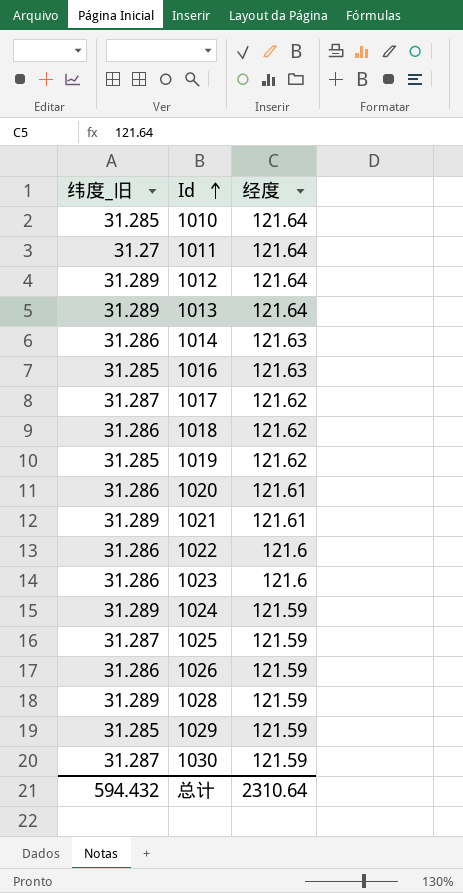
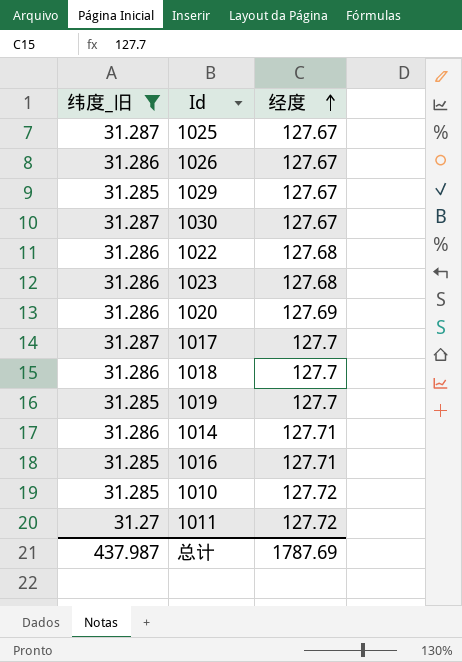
filter: none -> 纬度_旧 != 31.289
row order: Id ascending -> 经度 ascending
1025 | 经度: 121.59 -> 127.67
1026 | 经度: 121.59 -> 127.67
1029 | 经度: 121.59 -> 127.67
1030 | 经度: 121.59 -> 127.67
1022 | 经度: 121.6 -> 127.68
1023 | 经度: 121.6 -> 127.68
1020 | 经度: 121.61 -> 127.69
1017 | 经度: 121.62 -> 127.7
1018 | 经度: 121.62 -> 127.7
1019 | 经度: 121.62 -> 127.7
1014 | 经度: 121.63 -> 127.71
1016 | 经度: 121.63 -> 127.71
1010 | 经度: 121.64 -> 127.72
1011 | 经度: 121.64 -> 127.72
总计 | 纬度_旧: 594.432 -> 437.987
总计 | 经度: 2310.64 -> 1787.69

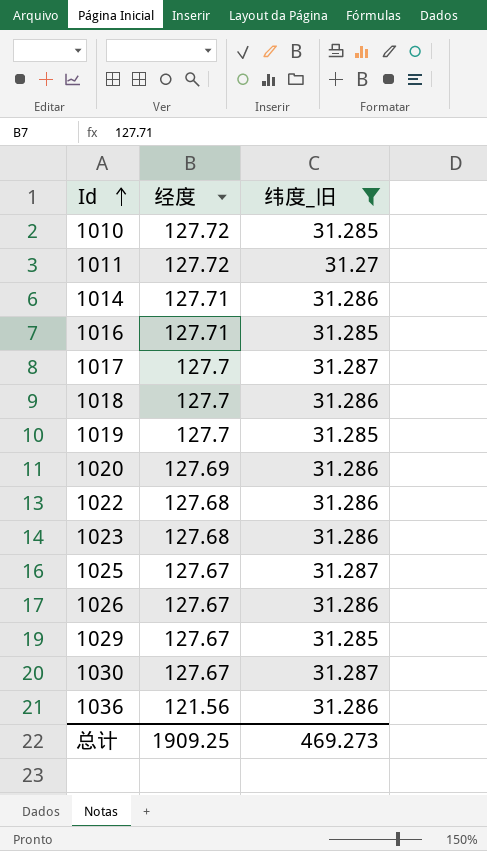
row order: 经度 ascending -> Id ascending
column 纬度_旧 | position: 1 -> 3
row 1036: none -> 121.56 | 31.286
总计 | 经度: 1787.69 -> 1909.25
总计 | 纬度_旧: 437.987 -> 469.273

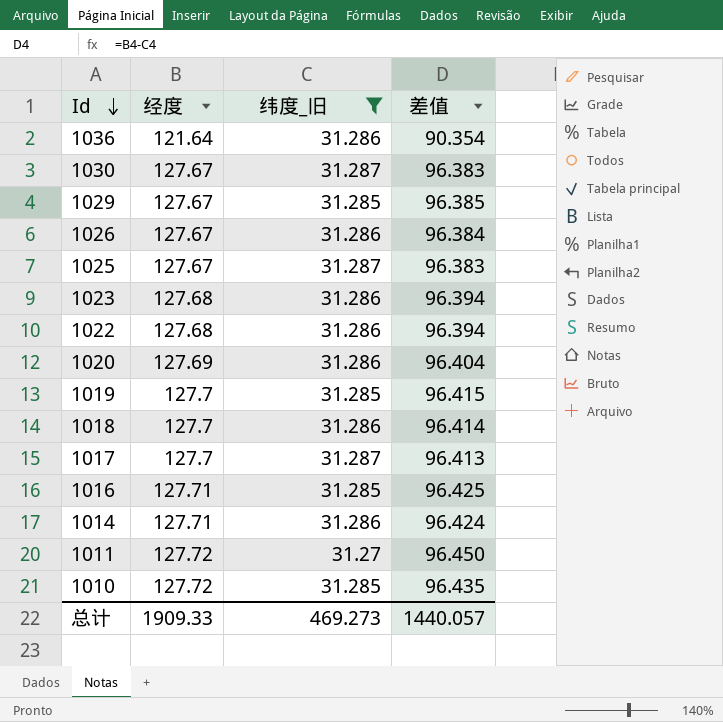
row order: Id ascending -> Id descending
column 差值 | formula: none -> [经度] - [纬度_旧]
1036 | 经度: 121.56 -> 121.64
总计 | 经度: 1909.25 -> 1909.33

